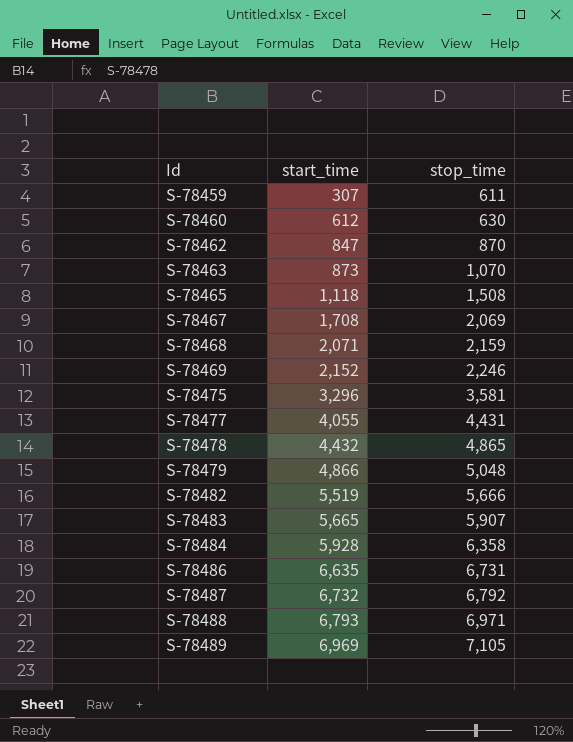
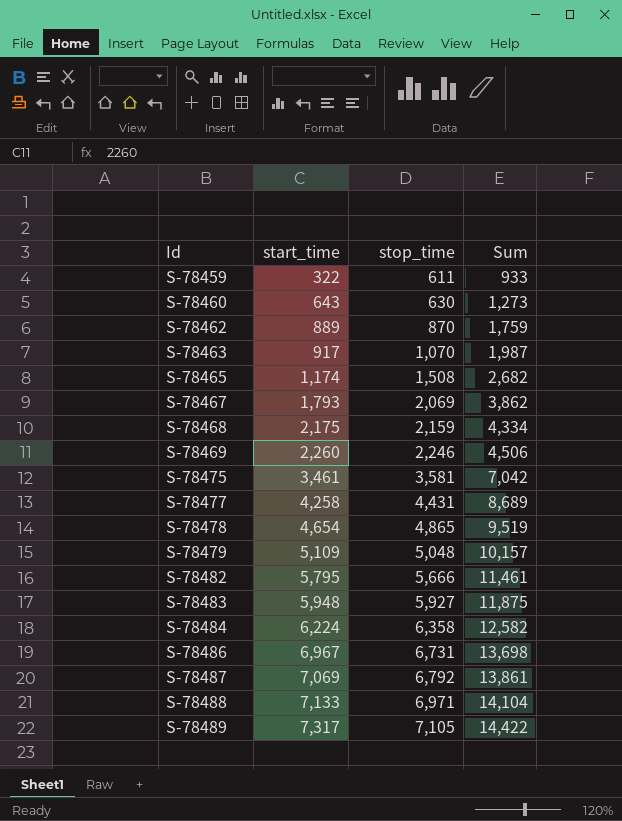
column Sum | formula: none -> [start_time] + [stop_time]
S-78459 | start_time: 307 -> 322
S-78460 | start_time: 612 -> 643
S-78462 | start_time: 847 -> 889
S-78463 | start_time: 873 -> 917
S-78465 | start_time: 1,118 -> 1,174
S-78467 | start_time: 1,708 -> 1,793
S-78468 | start_time: 2,071 -> 2,175
S-78469 | start_time: 2,152 -> 2,260
S-78475 | start_time: 3,296 -> 3,461
S-78477 | start_time: 4,055 -> 4,258
S-78478 | start_time: 4,432 -> 4,654
S-78479 | start_time: 4,866 -> 5,109
S-78482 | start_time: 5,519 -> 5,795
S-78483 | start_time: 5,665 -> 5,948
S-78483 | stop_time: 5,907 -> 5,927
S-78484 | start_time: 5,928 -> 6,224
S-78486 | start_time: 6,635 -> 6,967
S-78487 | start_time: 6,732 -> 7,069
S-78488 | start_time: 6,793 -> 7,133
S-78489 | start_time: 6,969 -> 7,317

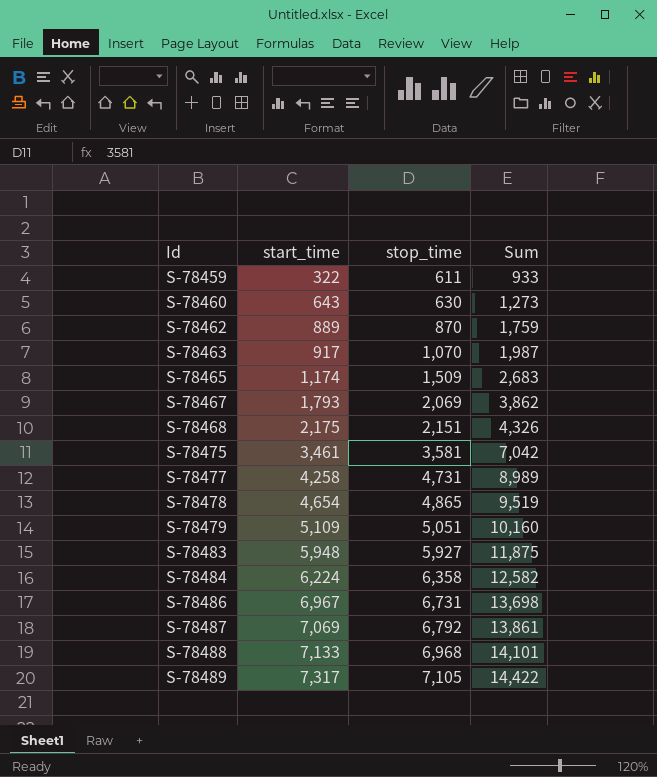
row S-78469: 2,260 | 2,246 | 4,506 -> none
row S-78482: 5,795 | 5,666 | 11,461 -> none
S-78465 | stop_time: 1,508 -> 1,509
S-78465 | Sum: 2,682 -> 2,683
S-78468 | stop_time: 2,159 -> 2,151
S-78468 | Sum: 4,334 -> 4,326
S-78477 | stop_time: 4,431 -> 4,731
S-78477 | Sum: 8,689 -> 8,989
S-78479 | stop_time: 5,048 -> 5,051
S-78479 | Sum: 10,157 -> 10,160
S-78488 | stop_time: 6,971 -> 6,968
S-78488 | Sum: 14,104 -> 14,101

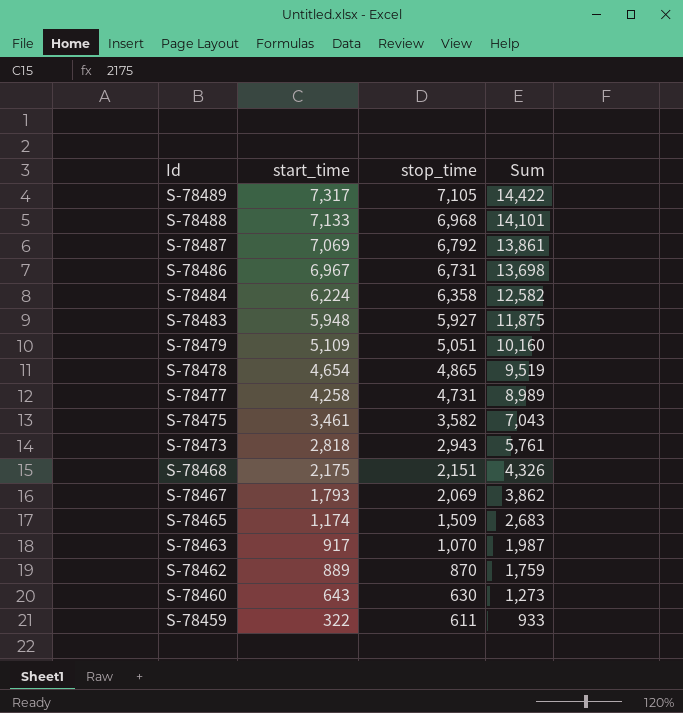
row order: Id ascending -> Id descending
S-78475 | stop_time: 3,581 -> 3,582
S-78475 | Sum: 7,042 -> 7,043
row S-78473: none -> 2,818 | 2,943 | 5,761

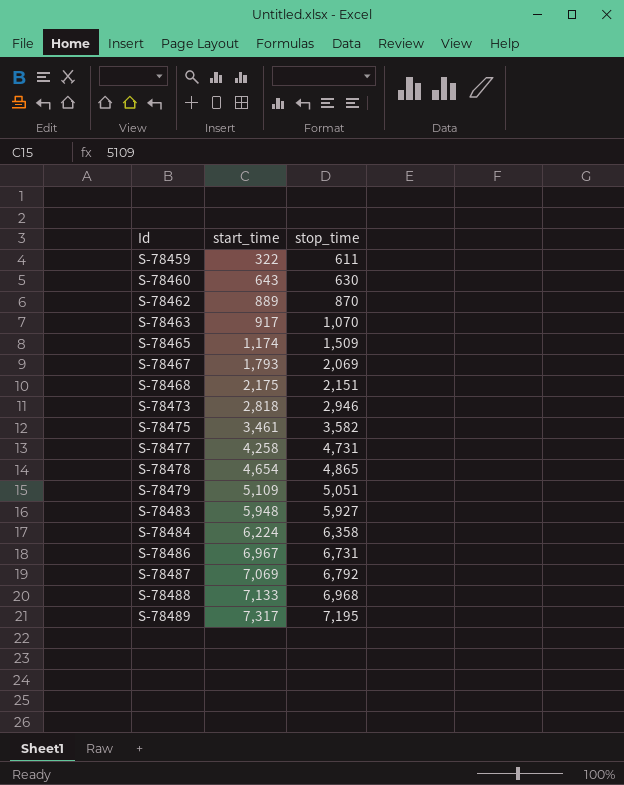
row order: Id descending -> Id ascending
column Sum | formula: [start_time] + [stop_time] -> none
S-78473 | stop_time: 2,943 -> 2,946
S-78489 | stop_time: 7,105 -> 7,195

